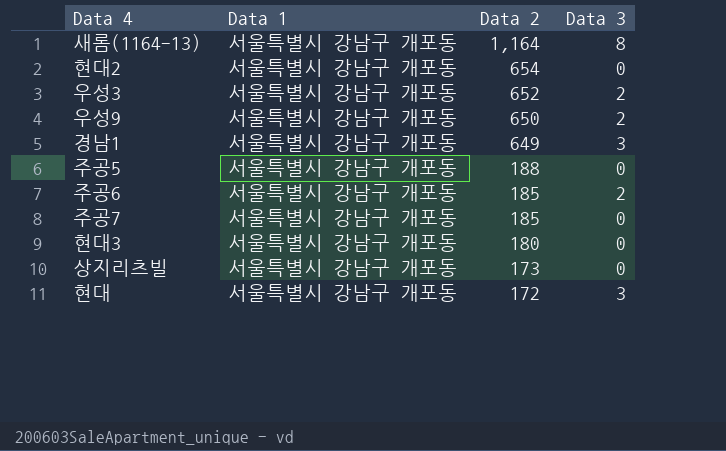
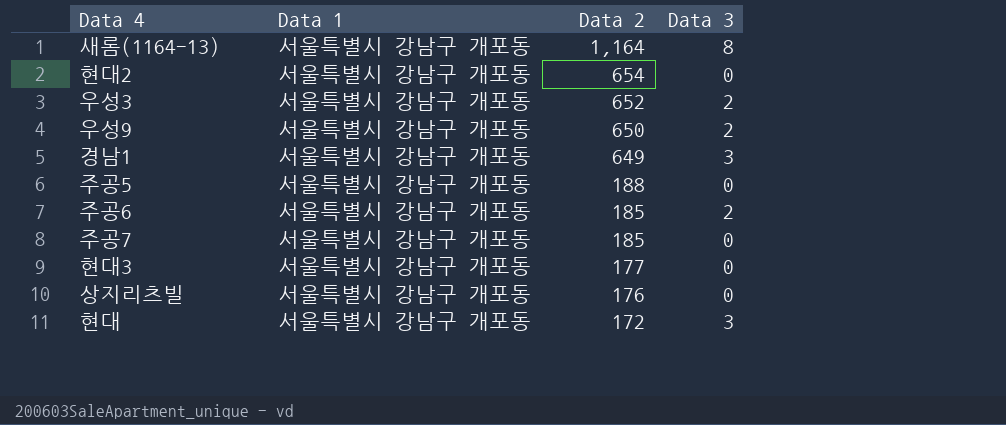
현대3 | Data 2: 180 -> 177
상지리츠빌 | Data 2: 173 -> 176

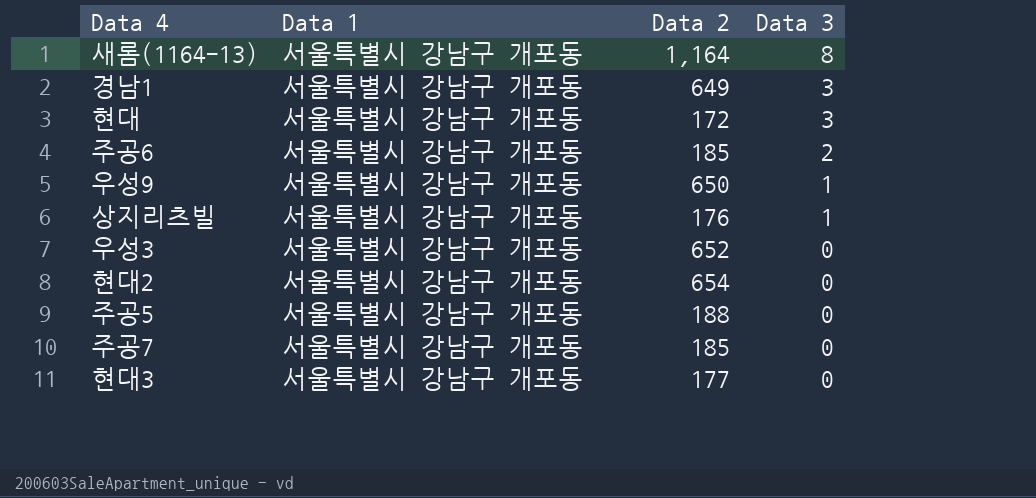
row order: Data 2 descending -> Data 3 descending
우성9 | Data 3: 2 -> 1
상지리츠빌 | Data 3: 0 -> 1
우성3 | Data 3: 2 -> 0

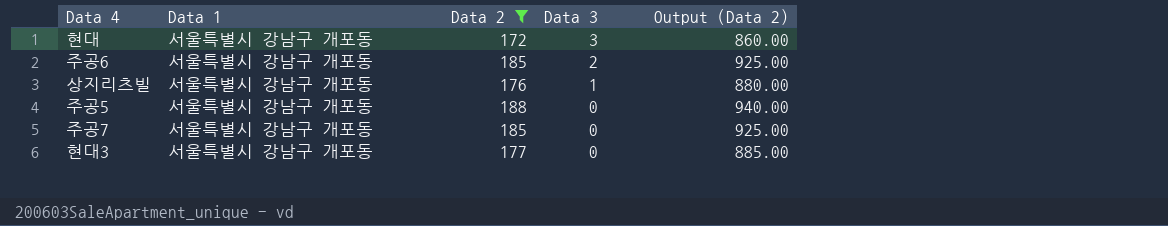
filter: none -> Data 2 <= 188
column Output (Data 2) | formula: none -> [Data 2] * 5

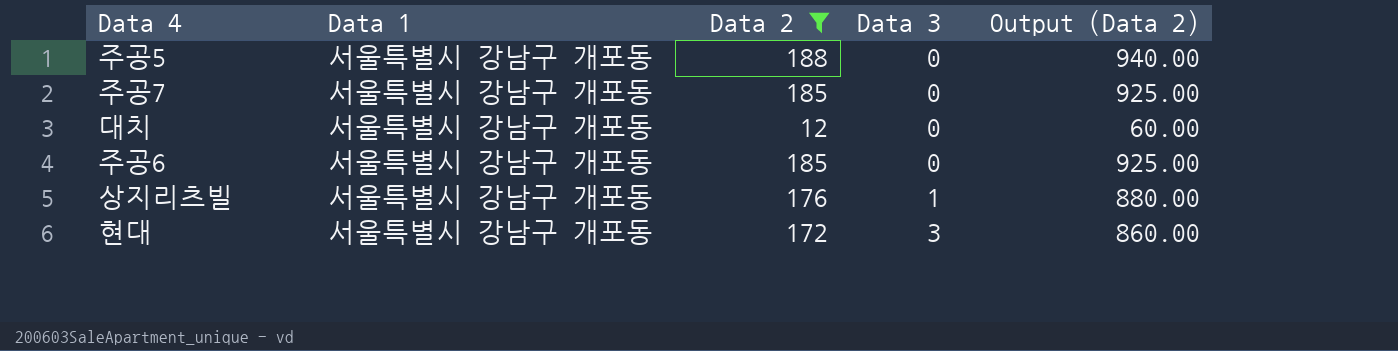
row order: Data 3 descending -> Data 3 ascending
row 현대3: 서울특별시 강남구 개포동 | 177 | 0 | 885.00 -> none
row 대치: none -> 서울특별시 강남구 개포동 | 12 | 0 | 60.00
주공6 | Data 3: 2 -> 0

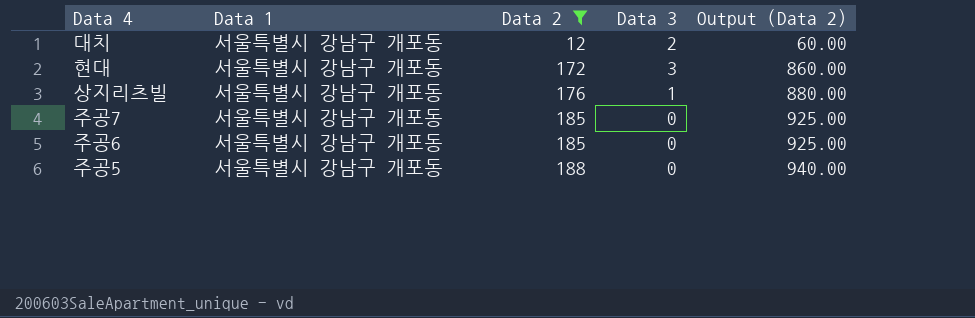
row order: Data 3 ascending -> Data 2 ascending
대치 | Data 3: 0 -> 2

